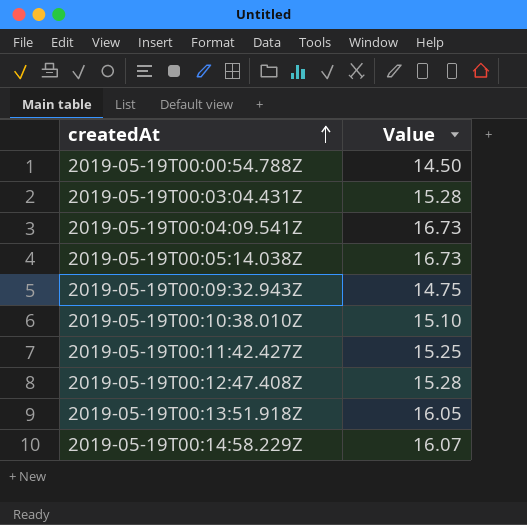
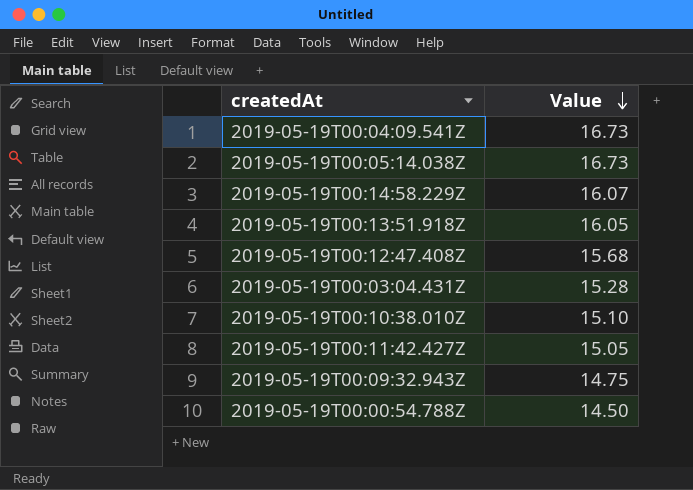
row order: createdAt ascending -> Value descending
2019-05-19T00:12:47.408Z | Value: 15.28 -> 15.68
2019-05-19T00:11:42.427Z | Value: 15.25 -> 15.05

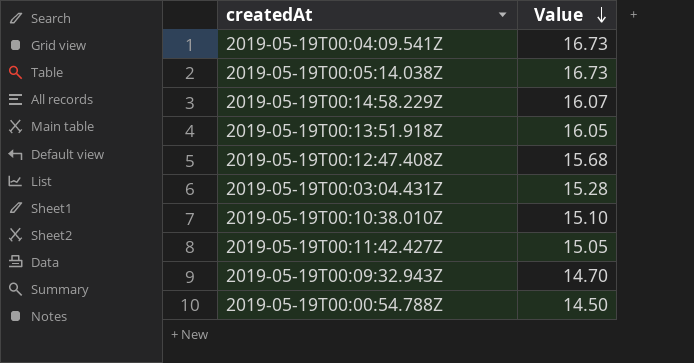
2019-05-19T00:09:32.943Z | Value: 14.75 -> 14.70

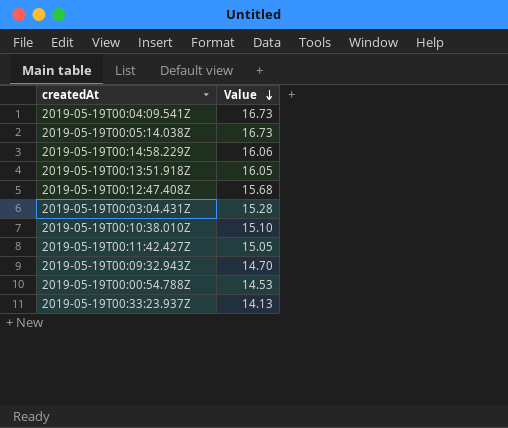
2019-05-19T00:14:58.229Z | Value: 16.07 -> 16.06
2019-05-19T00:00:54.788Z | Value: 14.50 -> 14.53
row 2019-05-19T00:33:23.937Z: none -> 14.13

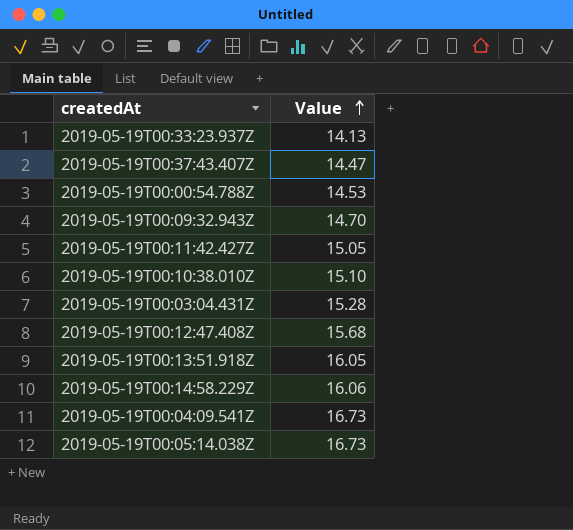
row order: Value descending -> Value ascending
row 2019-05-19T00:37:43.407Z: none -> 14.47

